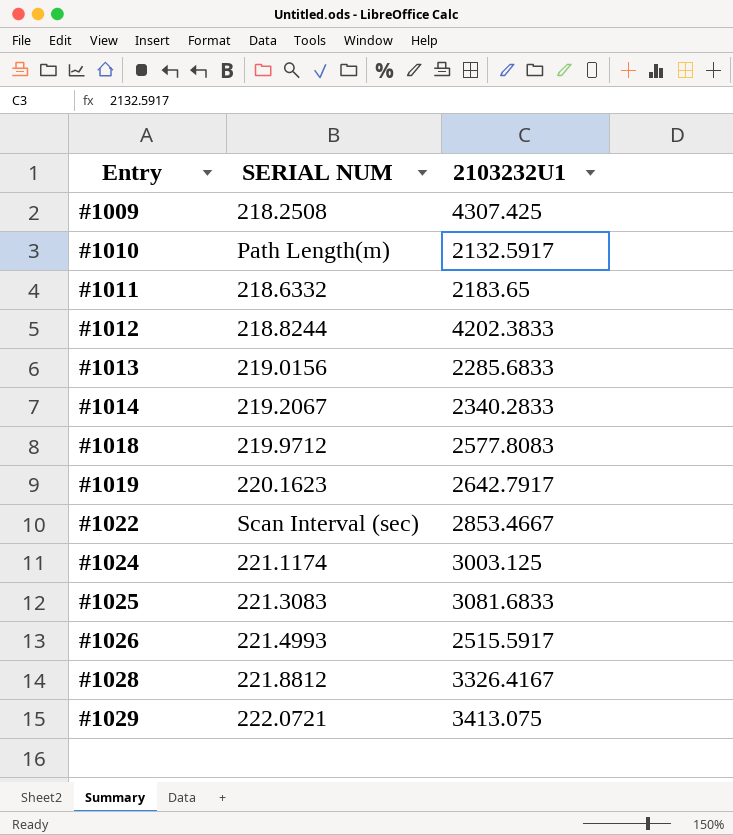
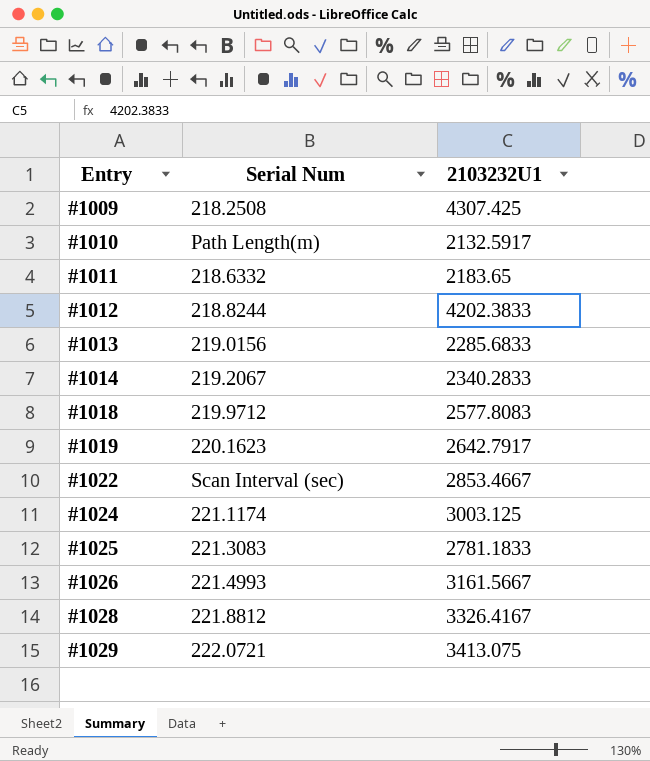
column name: SERIAL NUM -> Serial Num
#1025 | 2103232U1: 3081.6833 -> 2781.1833
#1026 | 2103232U1: 2515.5917 -> 3161.5667

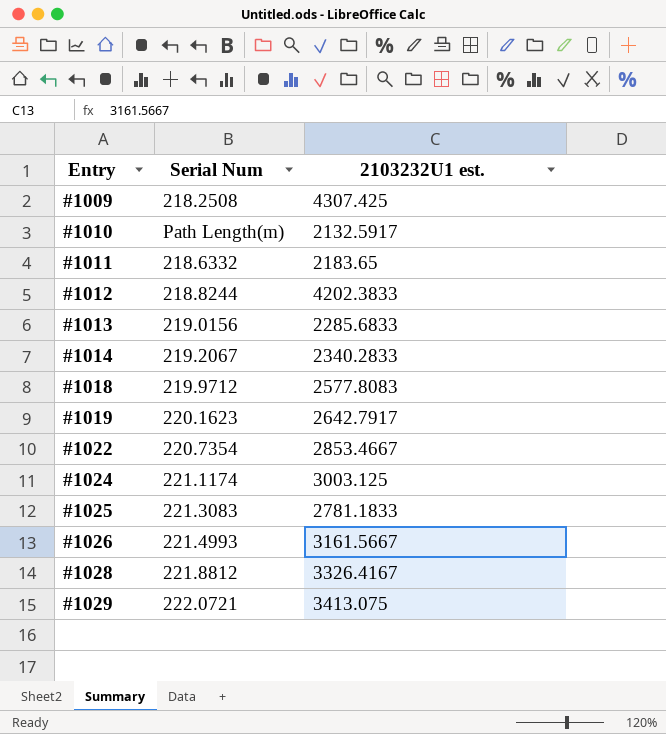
column name: 2103232U1 -> 2103232U1 est.
#1022 | Serial Num: Scan Interval (sec) -> 220.7354

